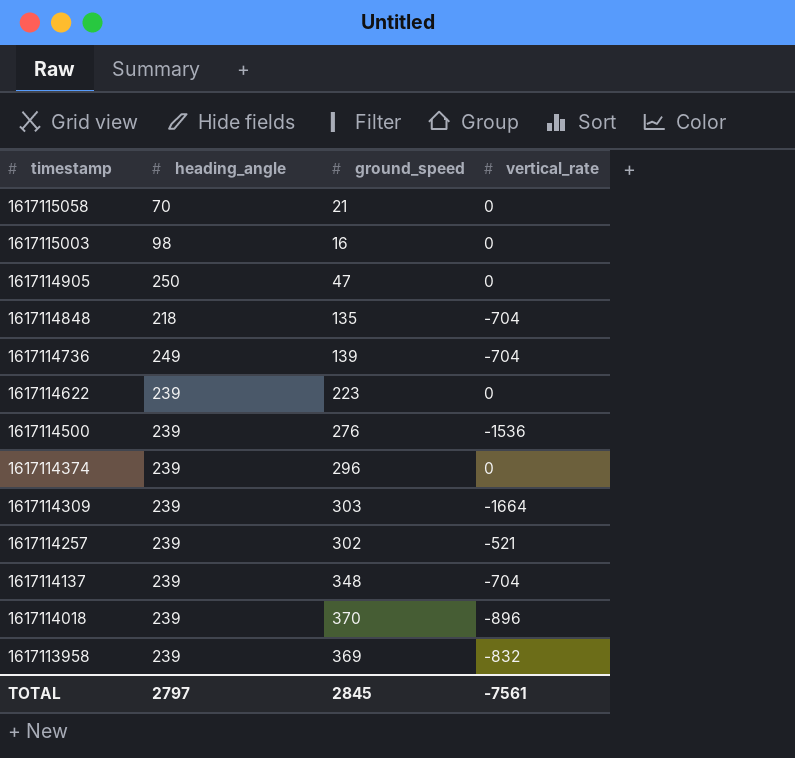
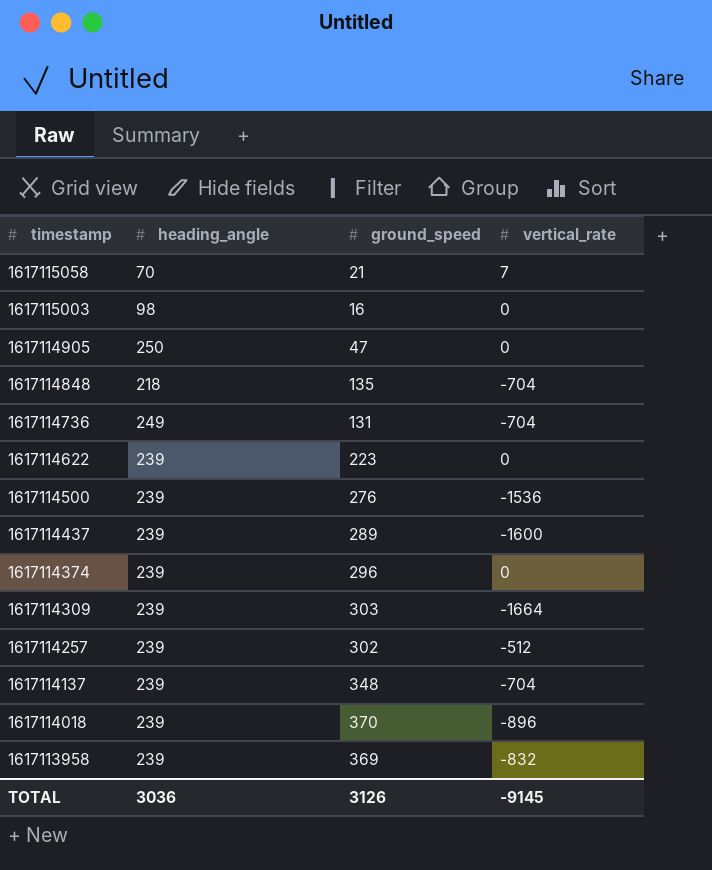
1617115058 | vertical_rate: 0 -> 7
1617114736 | ground_speed: 139 -> 131
row 1617114437: none -> 239 | 289 | -1600
1617114257 | vertical_rate: -521 -> -512
TOTAL | heading_angle: 2797 -> 3036
TOTAL | ground_speed: 2845 -> 3126
TOTAL | vertical_rate: -7561 -> -9145

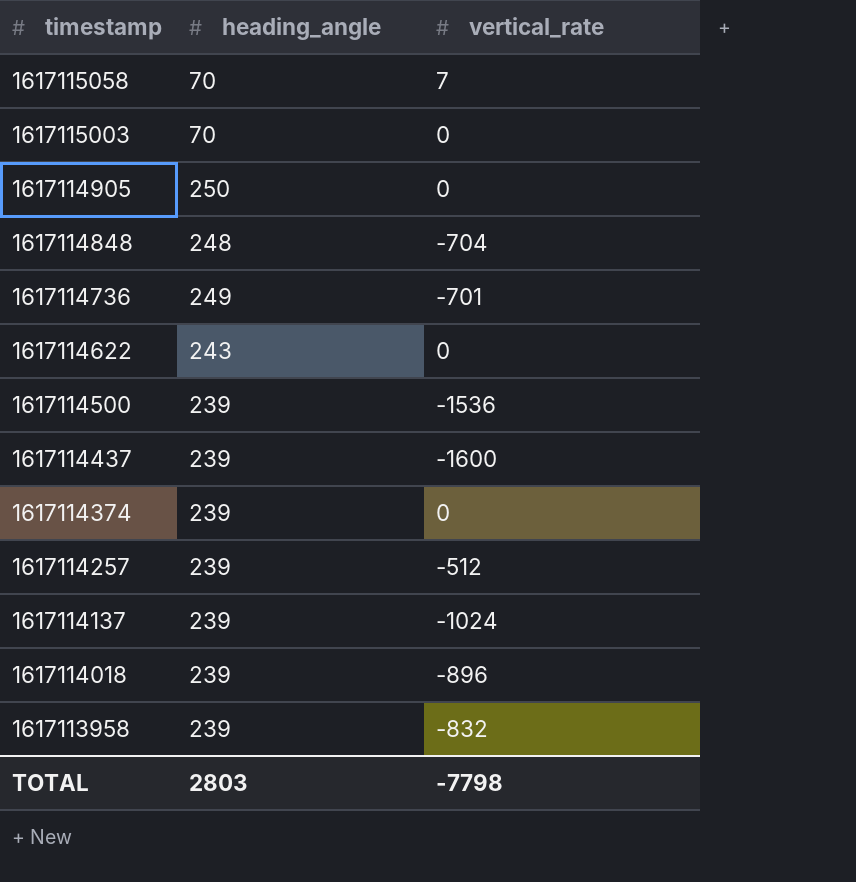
column ground_speed | position: 3 -> none
row 1617114309: 239 | 303 | -1664 -> none
1617115003 | heading_angle: 98 -> 70
1617114848 | heading_angle: 218 -> 248
1617114736 | vertical_rate: -704 -> -701
1617114622 | heading_angle: 239 -> 243
1617114137 | vertical_rate: -704 -> -1024
TOTAL | heading_angle: 3036 -> 2803
TOTAL | vertical_rate: -9145 -> -7798

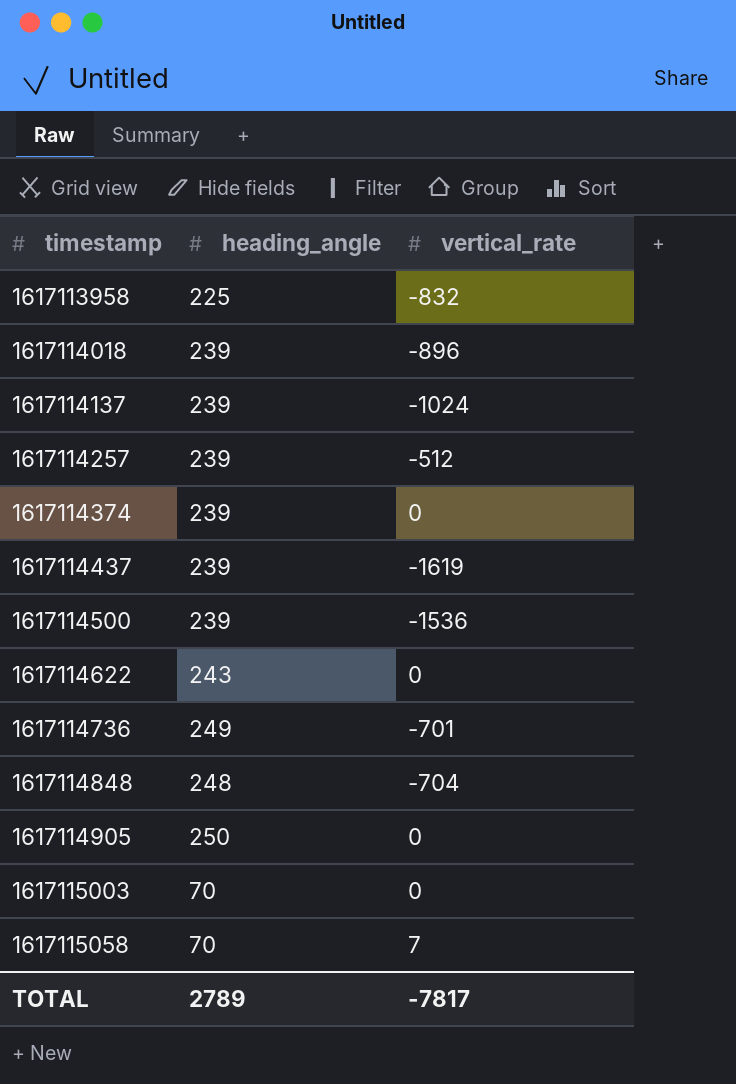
row order: timestamp descending -> timestamp ascending
1617113958 | heading_angle: 239 -> 225
1617114437 | vertical_rate: -1600 -> -1619
TOTAL | heading_angle: 2803 -> 2789
TOTAL | vertical_rate: -7798 -> -7817

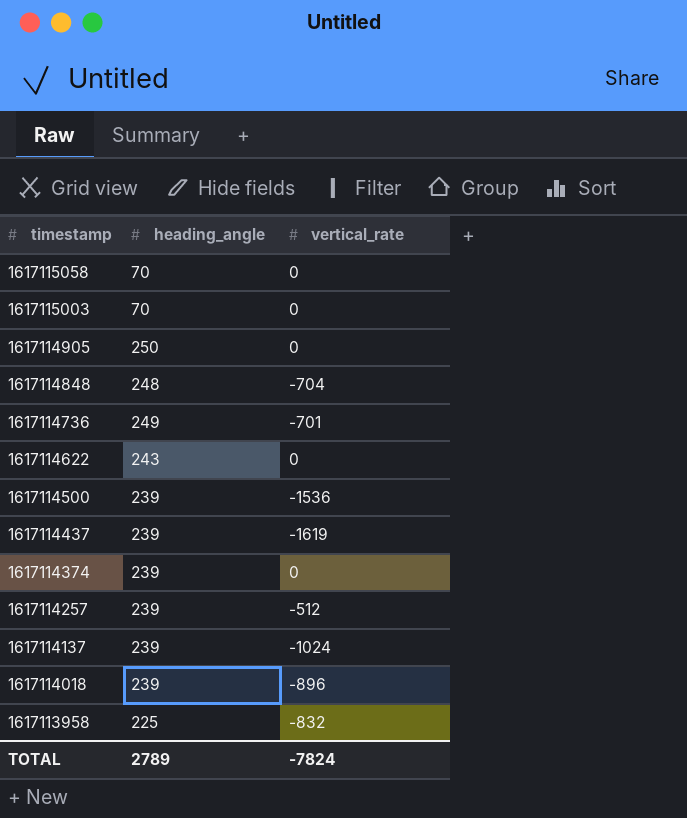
row order: timestamp ascending -> timestamp descending
1617115058 | vertical_rate: 7 -> 0
TOTAL | vertical_rate: -7817 -> -7824

